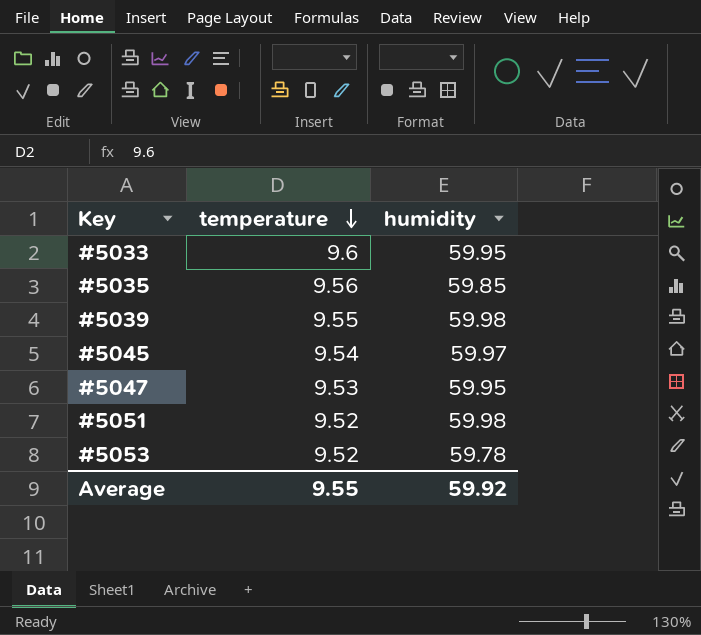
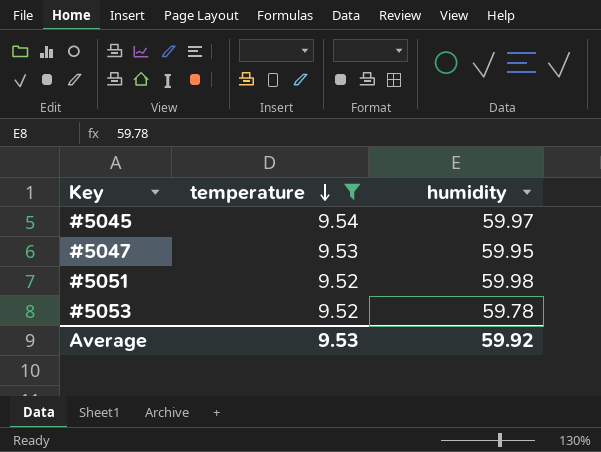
filter: none -> temperature <= 9.54
Average | temperature: 9.55 -> 9.53

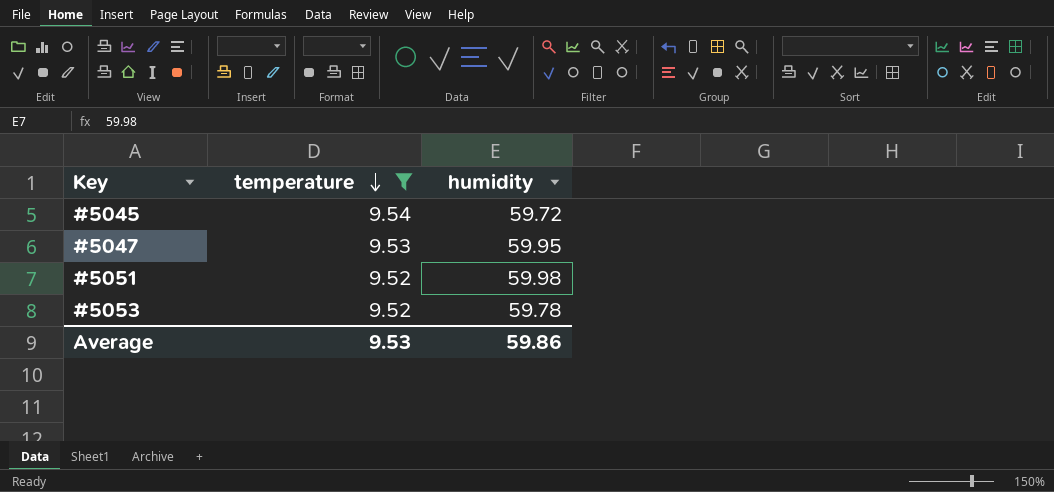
#5045 | humidity: 59.97 -> 59.72
Average | humidity: 59.92 -> 59.86

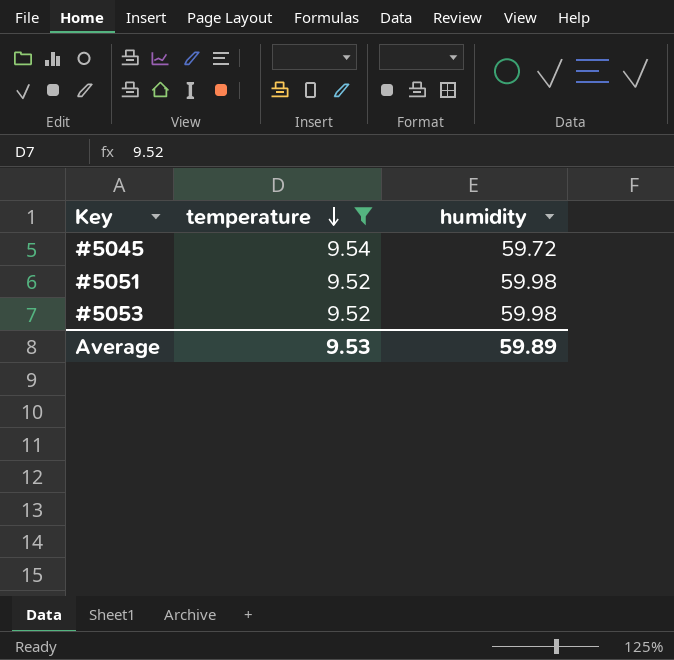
row #5047: 9.53 | 59.95 -> none
#5053 | humidity: 59.78 -> 59.98
Average | humidity: 59.86 -> 59.89

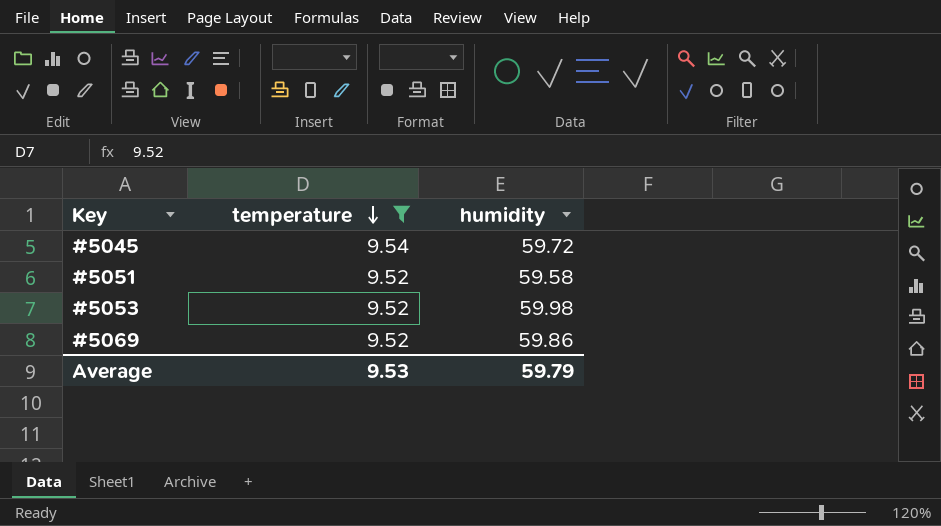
#5051 | humidity: 59.98 -> 59.58
row #5069: none -> 9.52 | 59.86
Average | humidity: 59.89 -> 59.79

